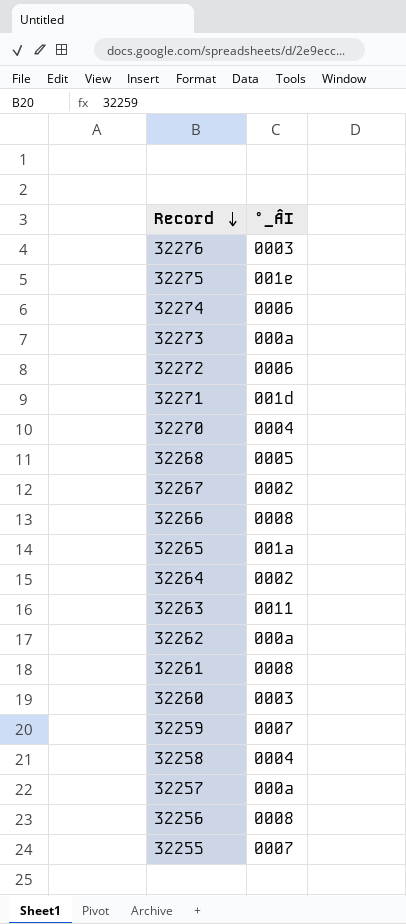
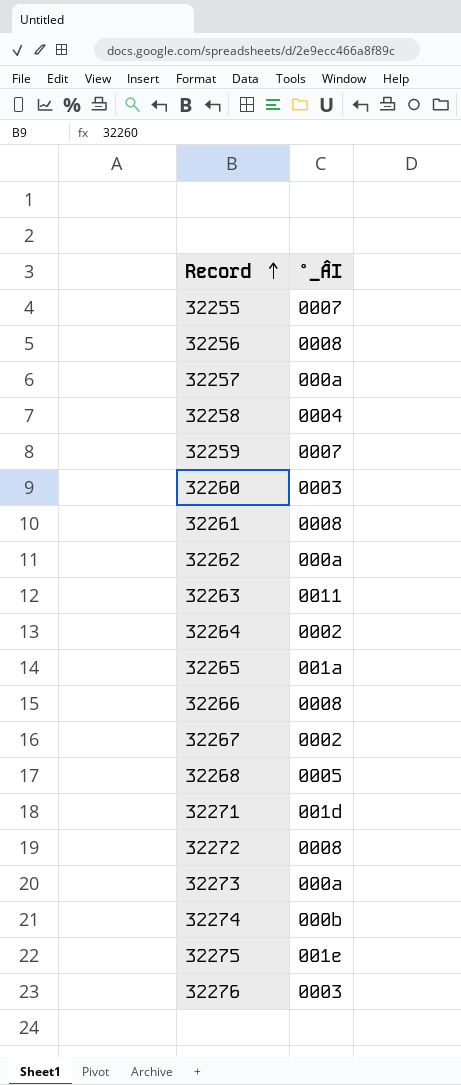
row order: Record descending -> Record ascending
row 32270: 0004 -> none
32272 | °_ÂI: 0006 -> 0008
32274 | °_ÂI: 0006 -> 000b

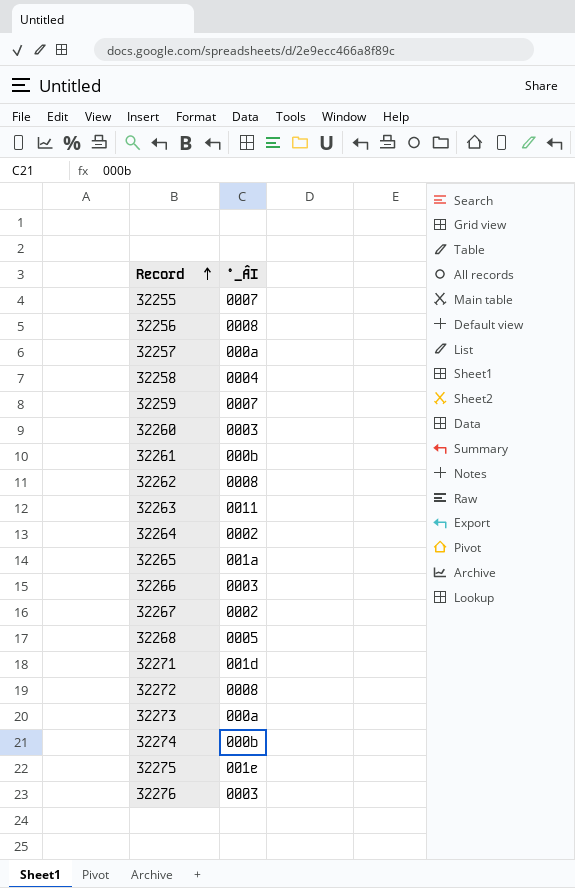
32261 | °_ÂI: 0008 -> 000b
32262 | °_ÂI: 000a -> 0008
32266 | °_ÂI: 0008 -> 0003

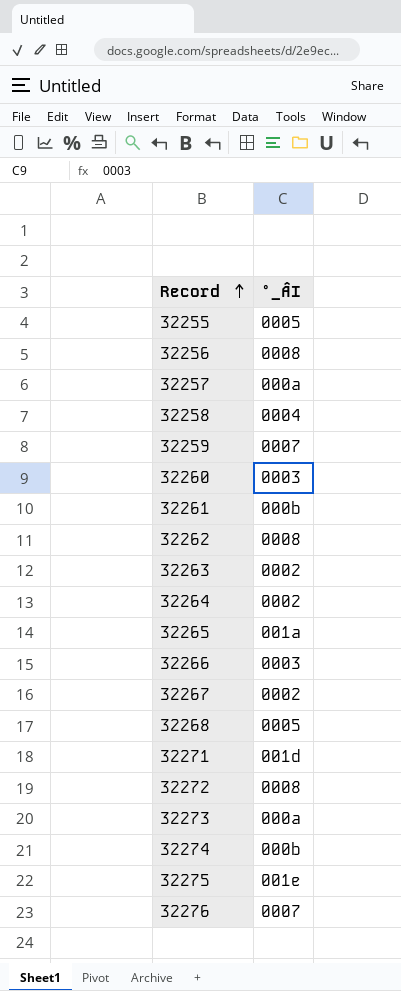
32255 | °_ÂI: 0007 -> 0005
32263 | °_ÂI: 0011 -> 0002
32276 | °_ÂI: 0003 -> 0007

